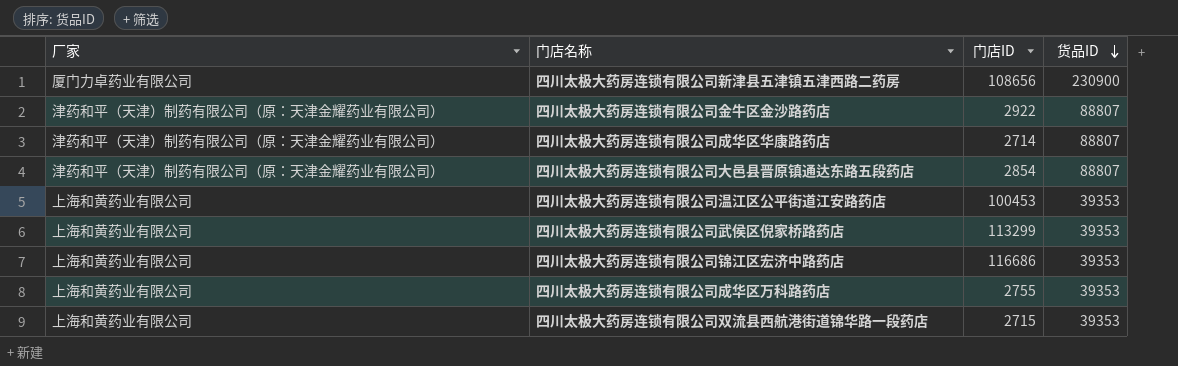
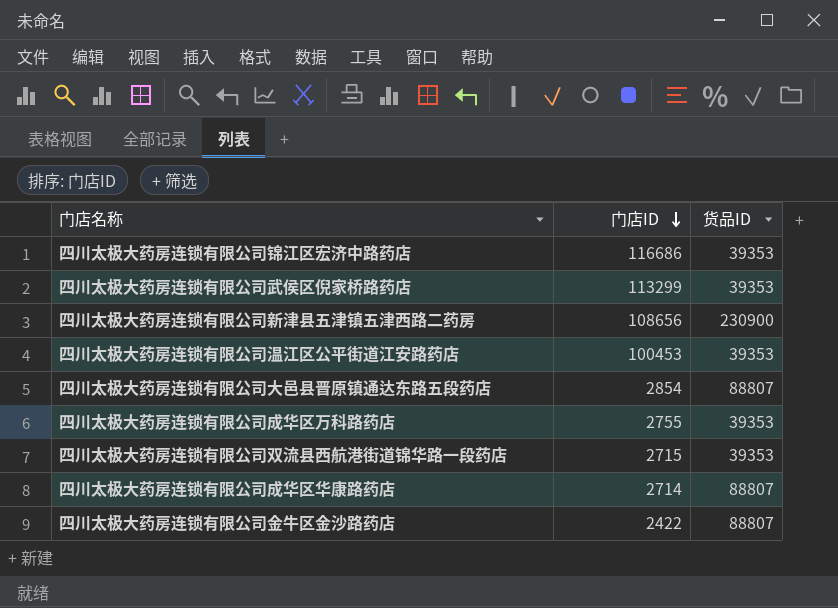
row order: 货品ID descending -> 门店ID descending
column 厂家 | position: 1 -> none
四川太极大药房连锁有限公司金牛区金沙路药店 | 门店ID: 2922 -> 2422

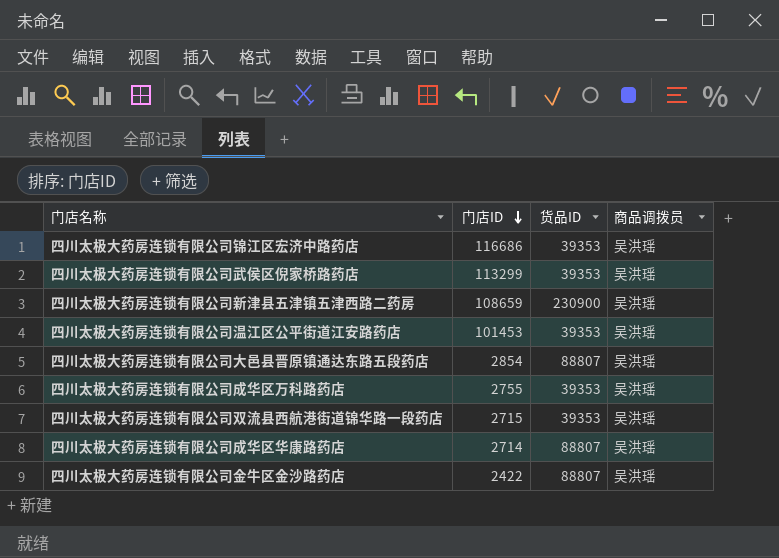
column 商品调拨员 | position: none -> 4
四川太极大药房连锁有限公司新津县五津镇五津西路二药房 | 门店ID: 108656 -> 108659
四川太极大药房连锁有限公司温江区公平街道江安路药店 | 门店ID: 100453 -> 101453

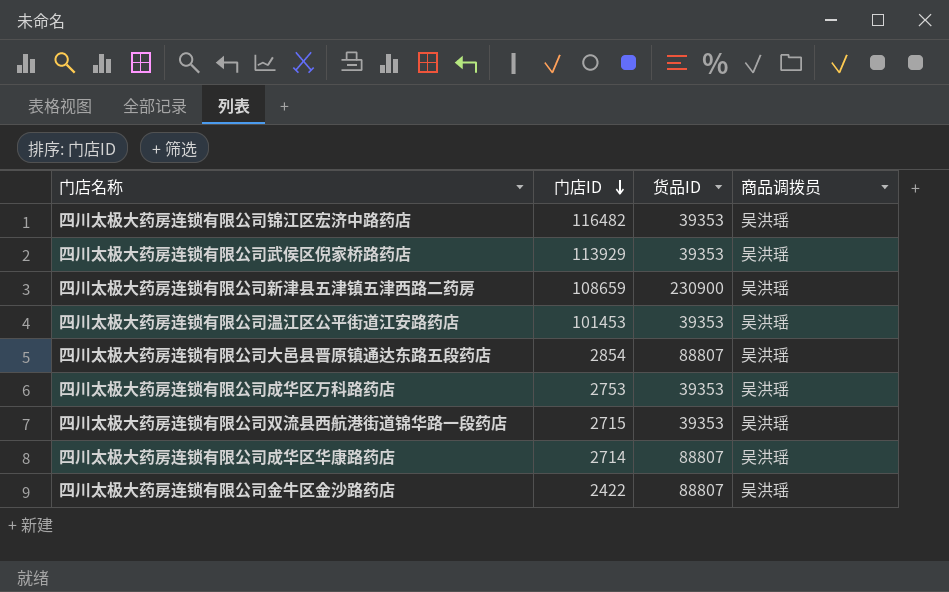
四川太极大药房连锁有限公司锦江区宏济中路药店 | 门店ID: 116686 -> 116482
四川太极大药房连锁有限公司武侯区倪家桥路药店 | 门店ID: 113299 -> 113929
四川太极大药房连锁有限公司成华区万科路药店 | 门店ID: 2755 -> 2753

